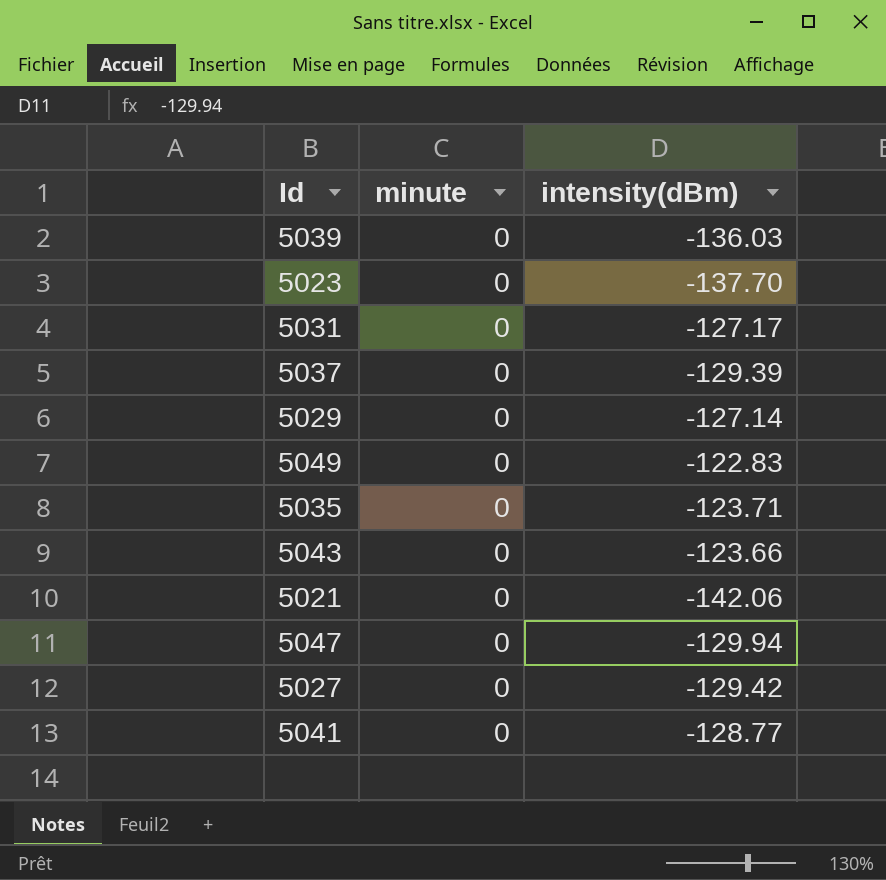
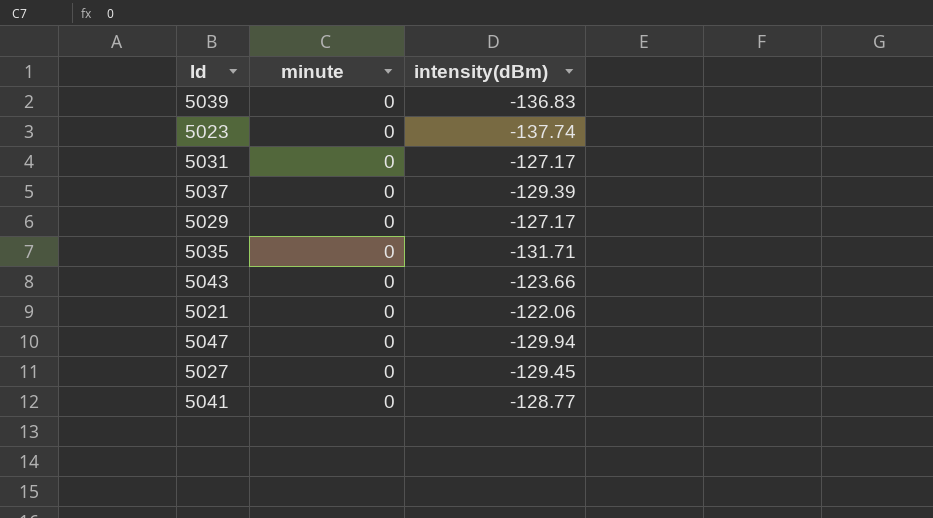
row 5049: 0 | -122.83 -> none
5039 | intensity(dBm): -136.03 -> -136.83
5023 | intensity(dBm): -137.70 -> -137.74
5029 | intensity(dBm): -127.14 -> -127.17
5035 | intensity(dBm): -123.71 -> -131.71
5021 | intensity(dBm): -142.06 -> -122.06
5027 | intensity(dBm): -129.42 -> -129.45

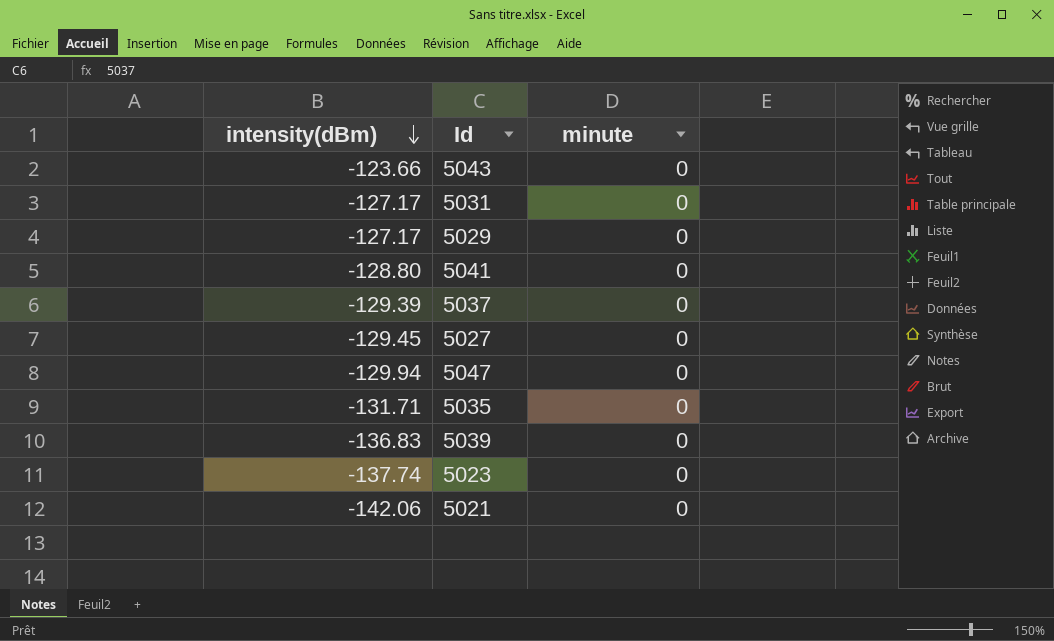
row order: none -> intensity(dBm) descending
column intensity(dBm) | position: 3 -> 1
5041 | intensity(dBm): -128.77 -> -128.80
5021 | intensity(dBm): -122.06 -> -142.06

